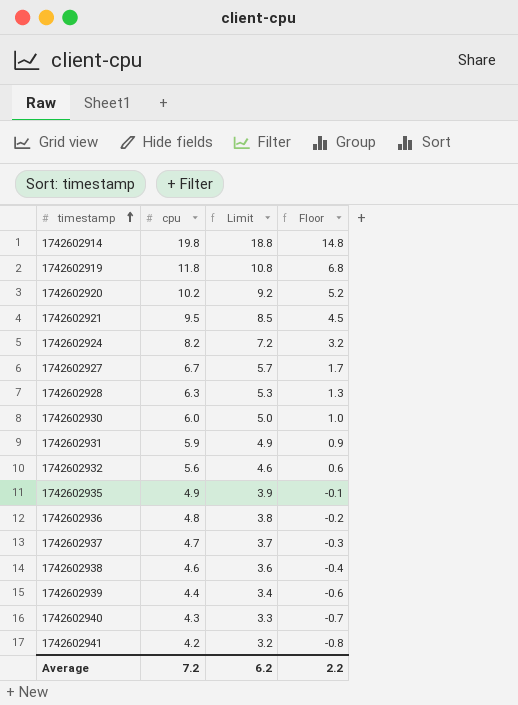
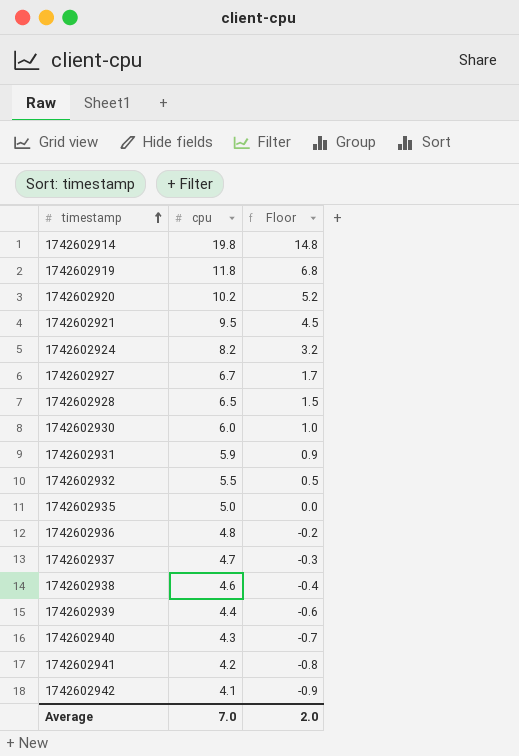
column Limit | formula: [cpu] - 1 -> none
1742602928 | cpu: 6.3 -> 6.5
1742602928 | Floor: 1.3 -> 1.5
1742602932 | cpu: 5.6 -> 5.5
1742602932 | Floor: 0.6 -> 0.5
1742602935 | cpu: 4.9 -> 5.0
1742602935 | Floor: -0.1 -> 0.0
row 1742602942: none -> 4.1 | -0.9
Average | cpu: 7.2 -> 7.0
Average | Floor: 2.2 -> 2.0

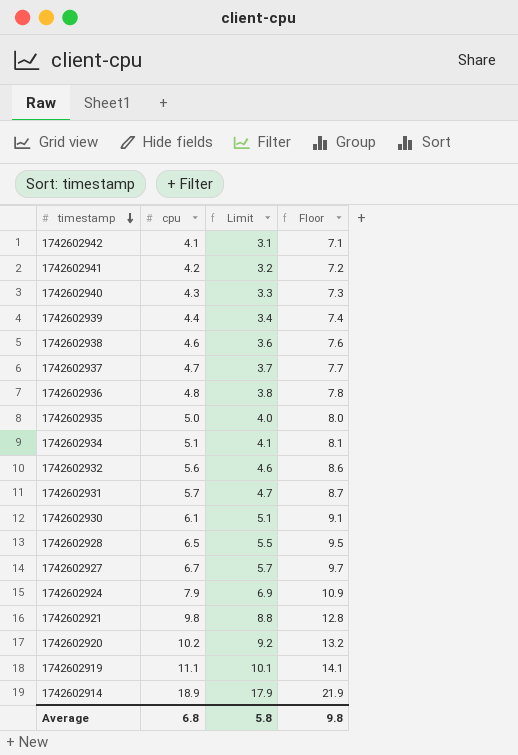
row order: timestamp ascending -> timestamp descending
column Limit | formula: none -> [cpu] - 1
column Floor | formula: [cpu] - 5 -> [cpu] + 3
row 1742602934: none -> 5.1 | 4.1 | 8.1
1742602932 | cpu: 5.5 -> 5.6
1742602931 | cpu: 5.9 -> 5.7
1742602930 | cpu: 6.0 -> 6.1
1742602924 | cpu: 8.2 -> 7.9
1742602921 | cpu: 9.5 -> 9.8
1742602919 | cpu: 11.8 -> 11.1
1742602914 | cpu: 19.8 -> 18.9
Average | cpu: 7.0 -> 6.8
Average | Floor: 2.0 -> 9.8

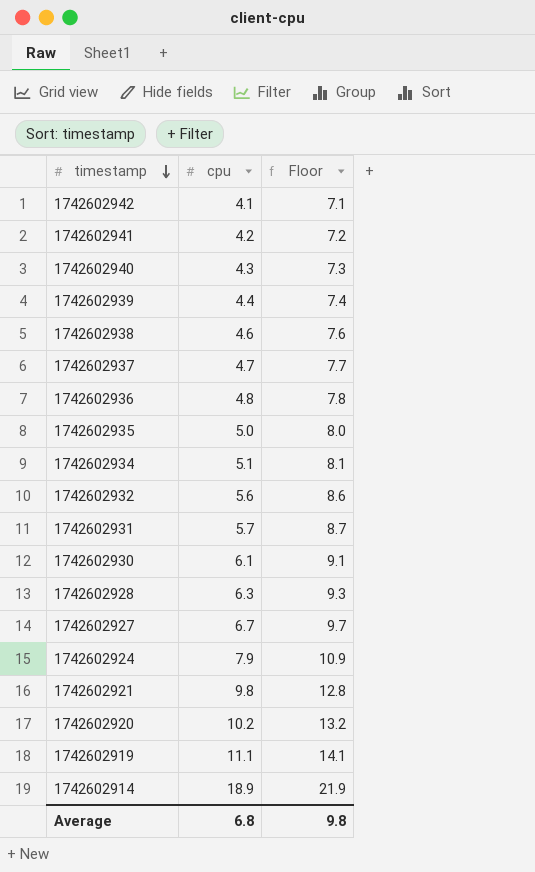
column Limit | formula: [cpu] - 1 -> none
1742602928 | cpu: 6.5 -> 6.3
1742602928 | Floor: 9.5 -> 9.3

